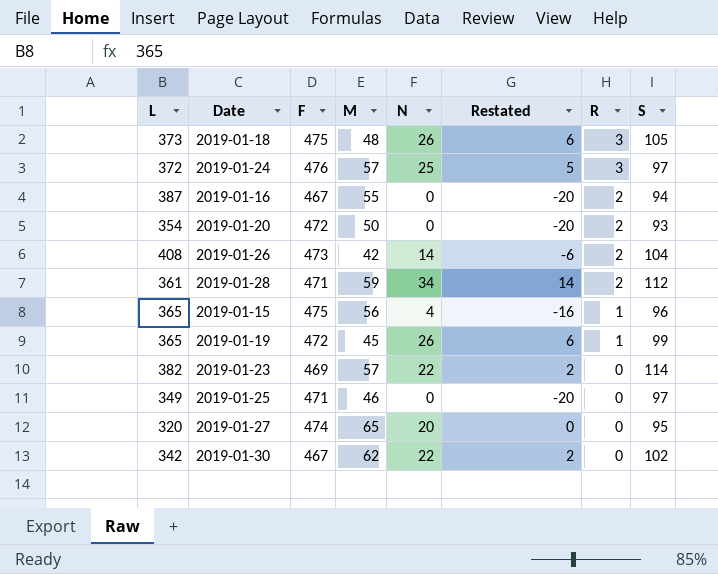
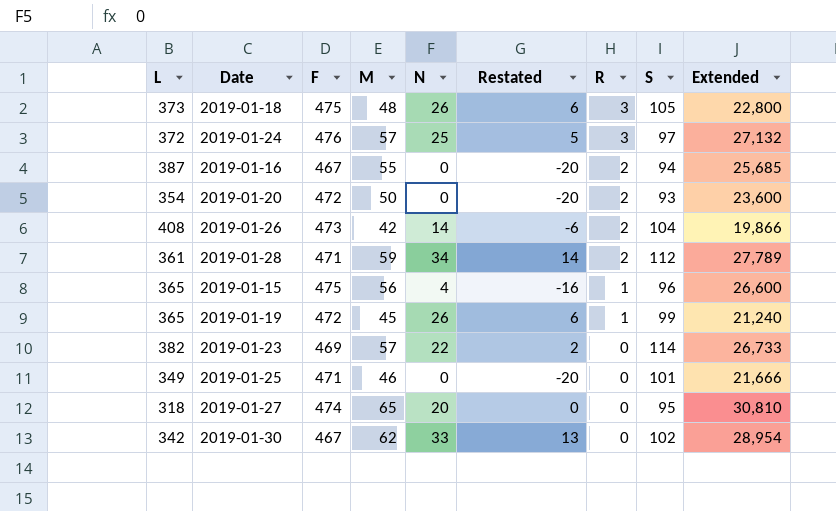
column Extended | formula: none -> [F] * [M]
2019-01-25 | S: 97 -> 101
2019-01-27 | L: 320 -> 318
2019-01-30 | N: 22 -> 33
2019-01-30 | Restated: 2 -> 13

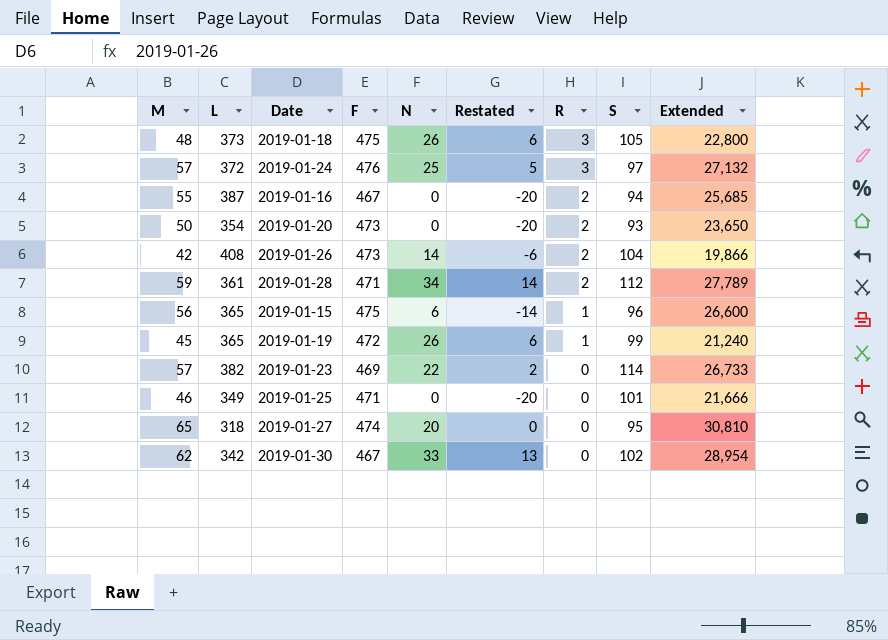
column M | position: 4 -> 1
2019-01-20 | F: 472 -> 473
2019-01-20 | Extended: 23,600 -> 23,650
2019-01-15 | N: 4 -> 6
2019-01-15 | Restated: -16 -> -14

